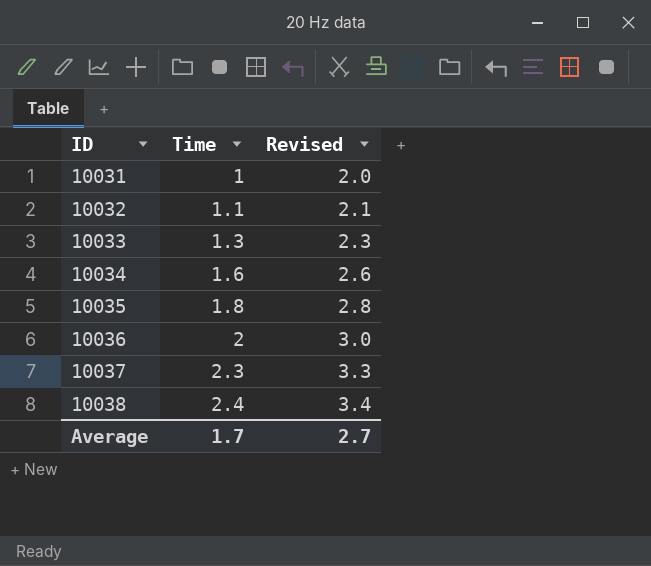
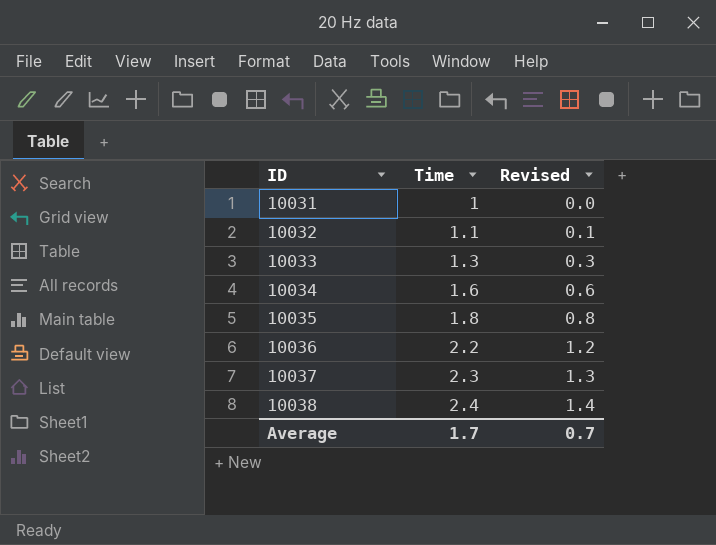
column Revised | formula: [Time] + 1 -> [Time] - 1
10036 | Time: 2 -> 2.2
Average | Revised: 2.7 -> 0.7

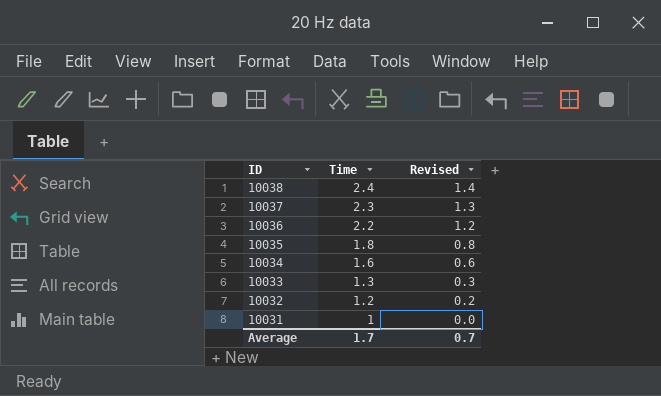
row order: ID ascending -> ID descending
10032 | Time: 1.1 -> 1.2
10032 | Revised: 0.1 -> 0.2

